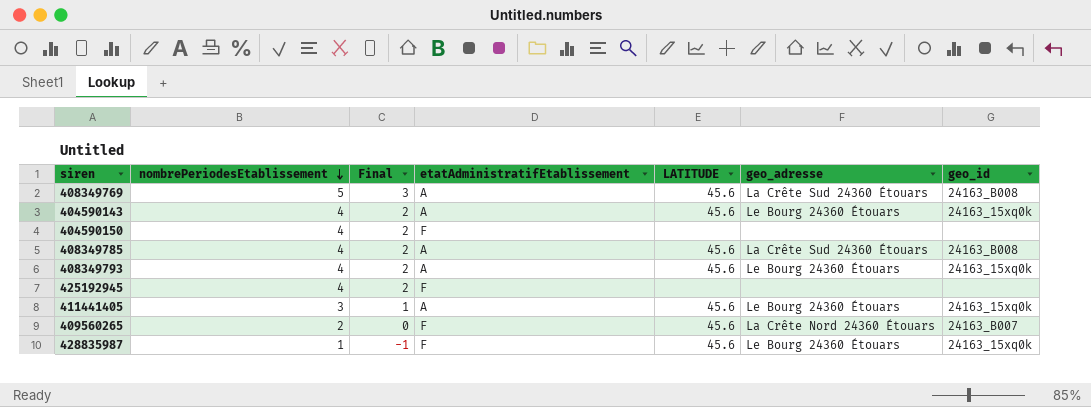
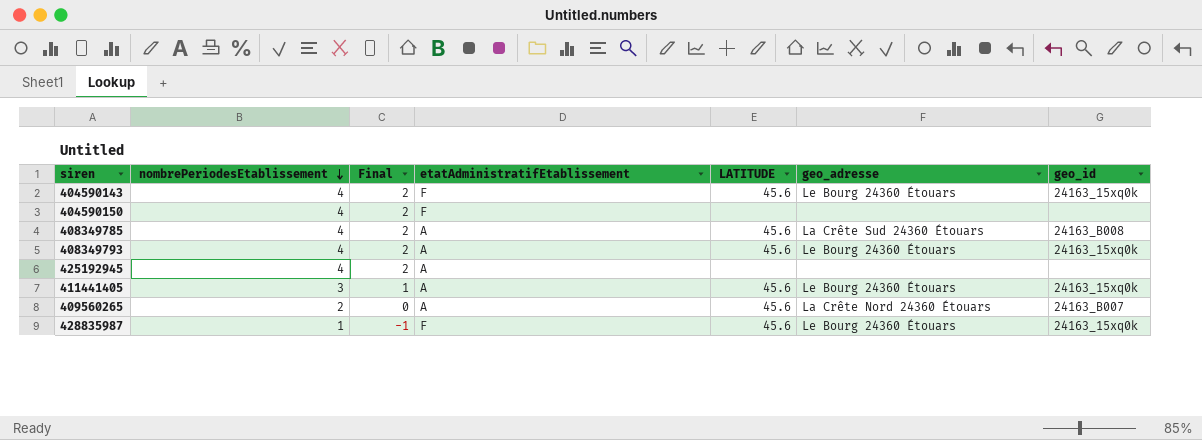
row 408349769: 5 | 3 | A | 45.6 | La Crête Sud 24360 Étouars | 24163_B008 -> none
404590143 | etatAdministratifEtablissement: A -> F
425192945 | etatAdministratifEtablissement: F -> A
409560265 | etatAdministratifEtablissement: F -> A

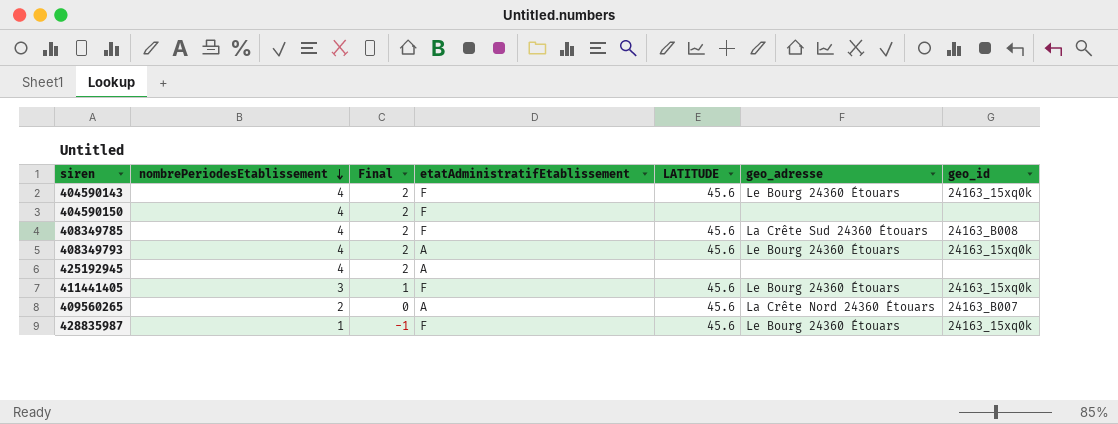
408349785 | etatAdministratifEtablissement: A -> F
411441405 | etatAdministratifEtablissement: A -> F

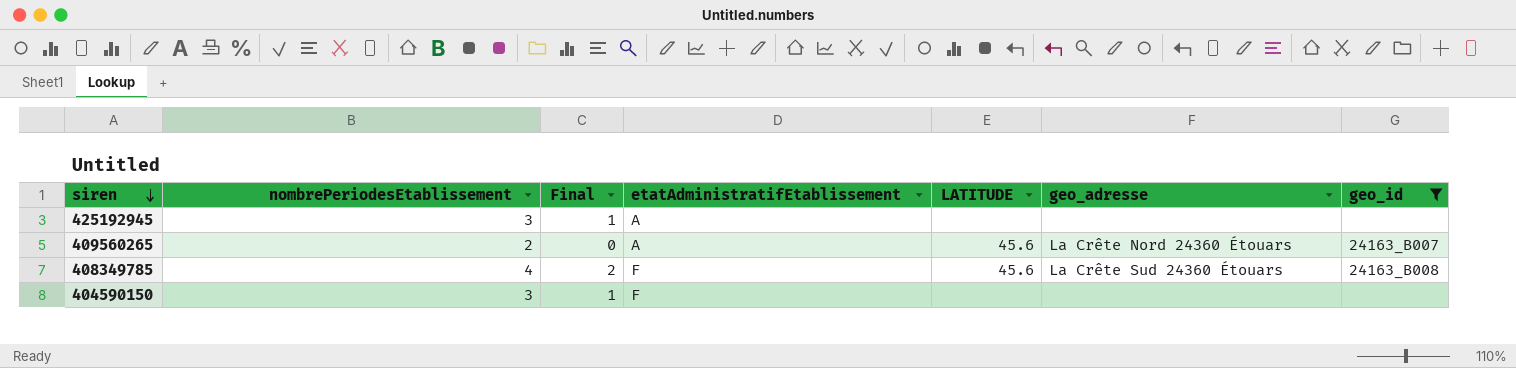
filter: none -> geo_id != 24163_15xq0k
row order: nombrePeriodesEtablissement descending -> siren descending
425192945 | nombrePeriodesEtablissement: 4 -> 3
425192945 | Final: 2 -> 1
404590150 | nombrePeriodesEtablissement: 4 -> 3
404590150 | Final: 2 -> 1

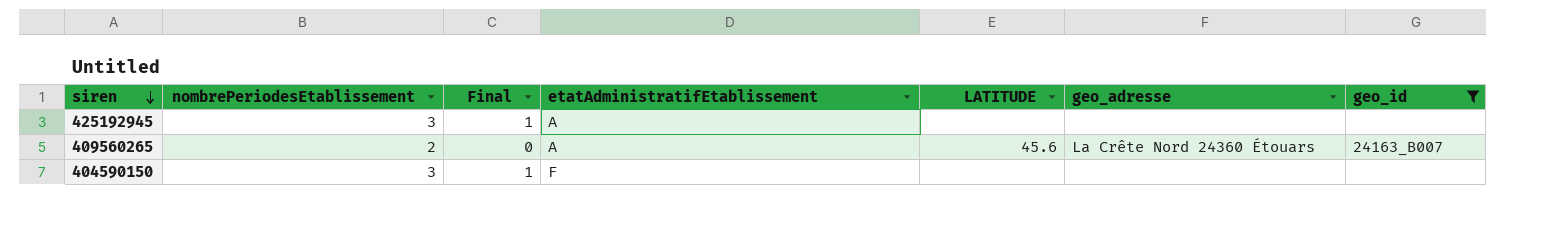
row 408349785: 4 | 2 | F | 45.6 | La Crête Sud 24360 Étouars | 24163_B008 -> none

